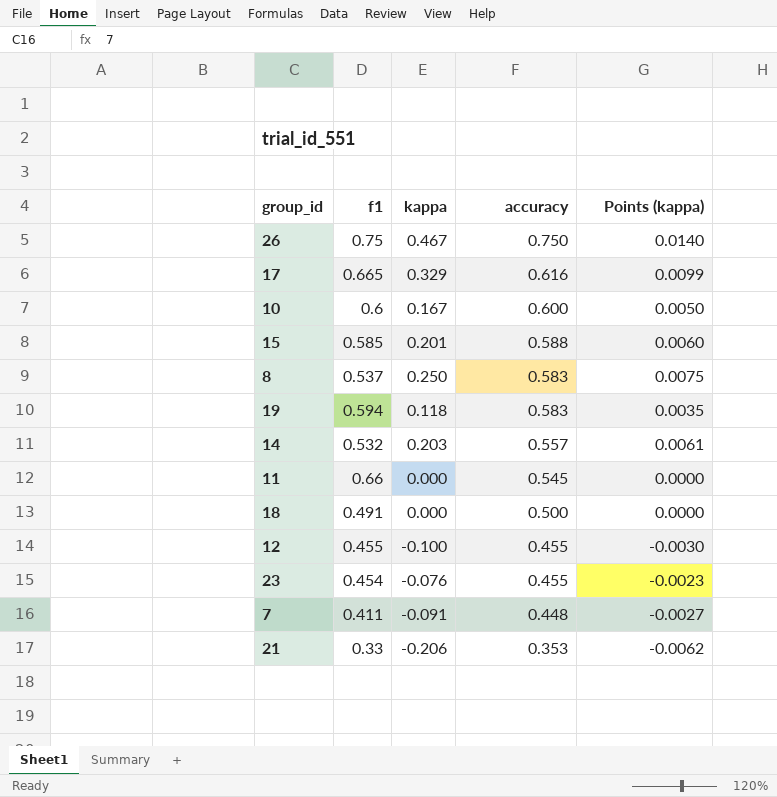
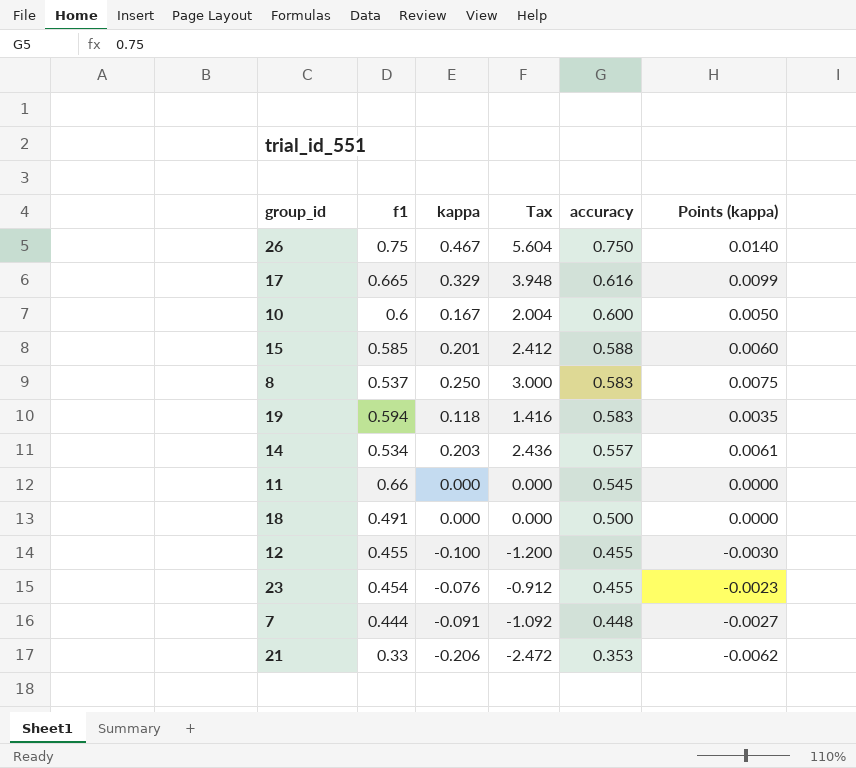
column Tax | formula: none -> [kappa] * 12
14 | f1: 0.532 -> 0.534
7 | f1: 0.411 -> 0.444

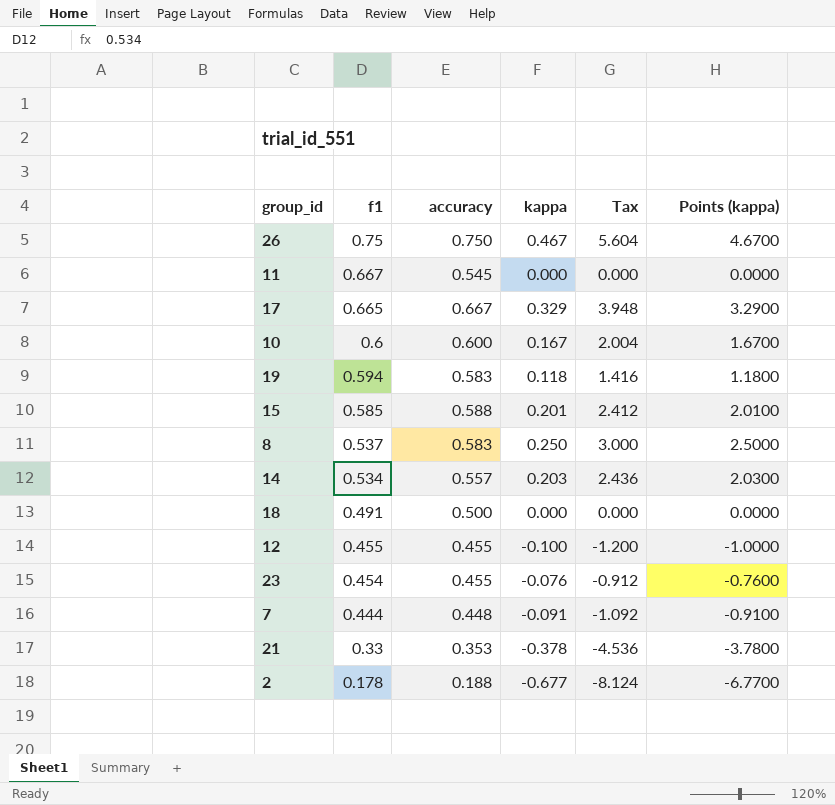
row order: accuracy descending -> f1 descending
column accuracy | position: 5 -> 3
column Points (kappa) | formula: [kappa] * 0.03 -> [kappa] * 10
11 | f1: 0.66 -> 0.667
17 | accuracy: 0.616 -> 0.667
21 | kappa: -0.206 -> -0.378
21 | Tax: -2.472 -> -4.536
row 2: none -> 0.178 | 0.188 | -0.677 | -8.124 | -6.7700

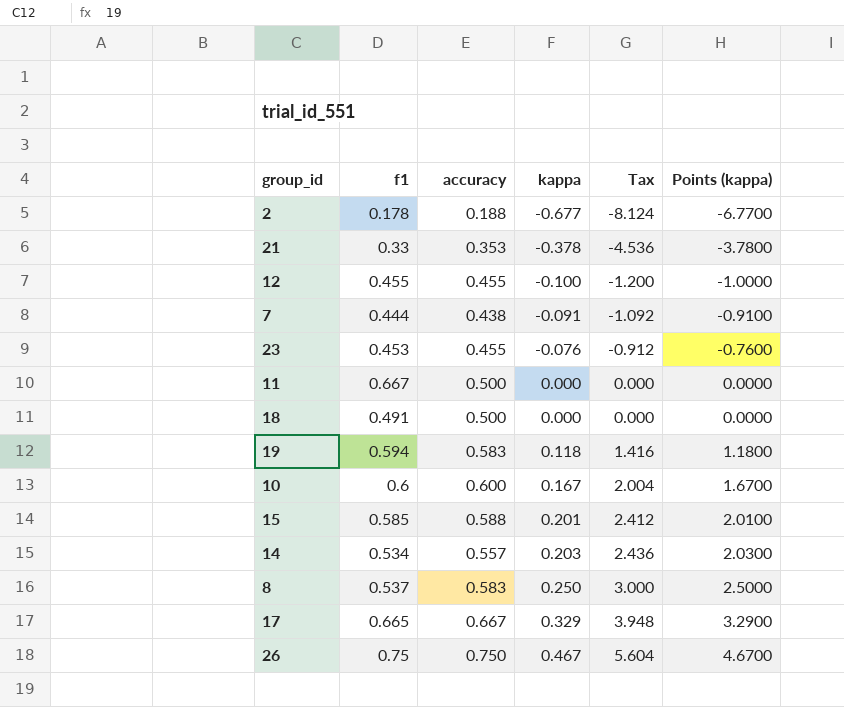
row order: f1 descending -> kappa ascending
7 | accuracy: 0.448 -> 0.438
23 | f1: 0.454 -> 0.453
11 | accuracy: 0.545 -> 0.500

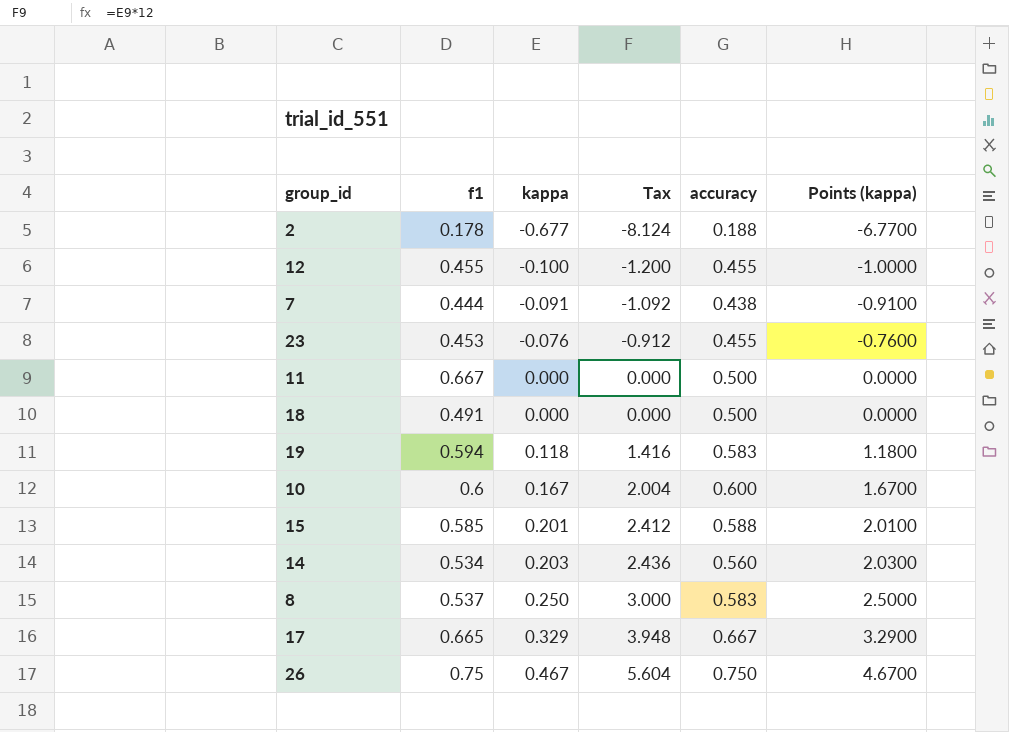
column accuracy | position: 3 -> 5
row 21: 0.33 | 0.353 | -0.378 | -4.536 | -3.7800 -> none
14 | accuracy: 0.557 -> 0.560

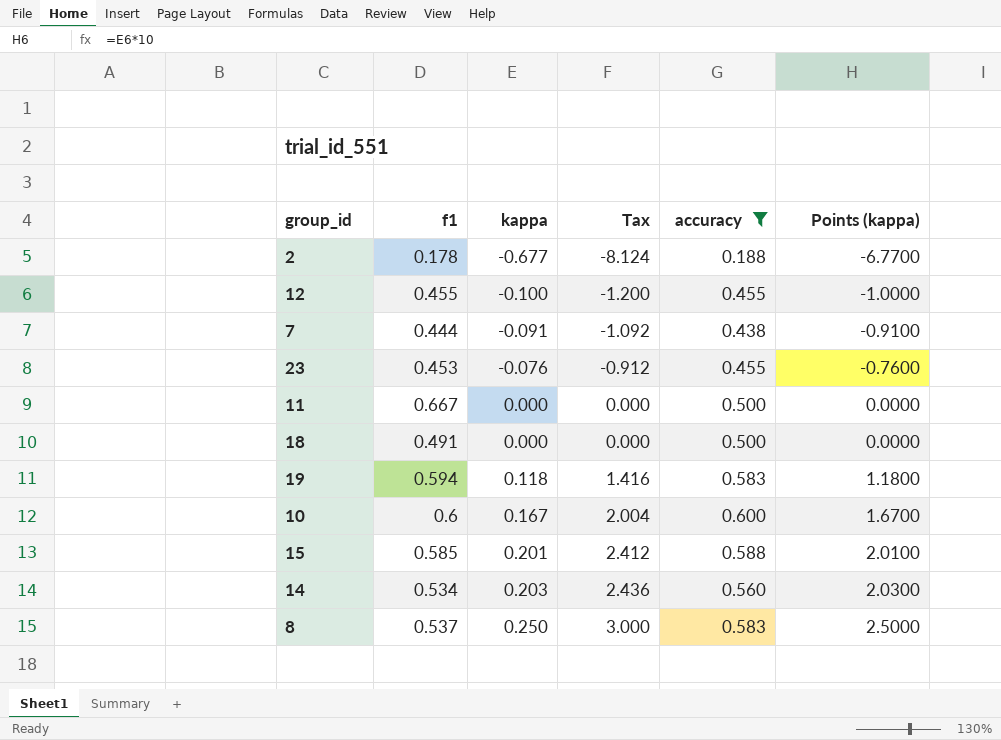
filter: none -> accuracy <= 0.600

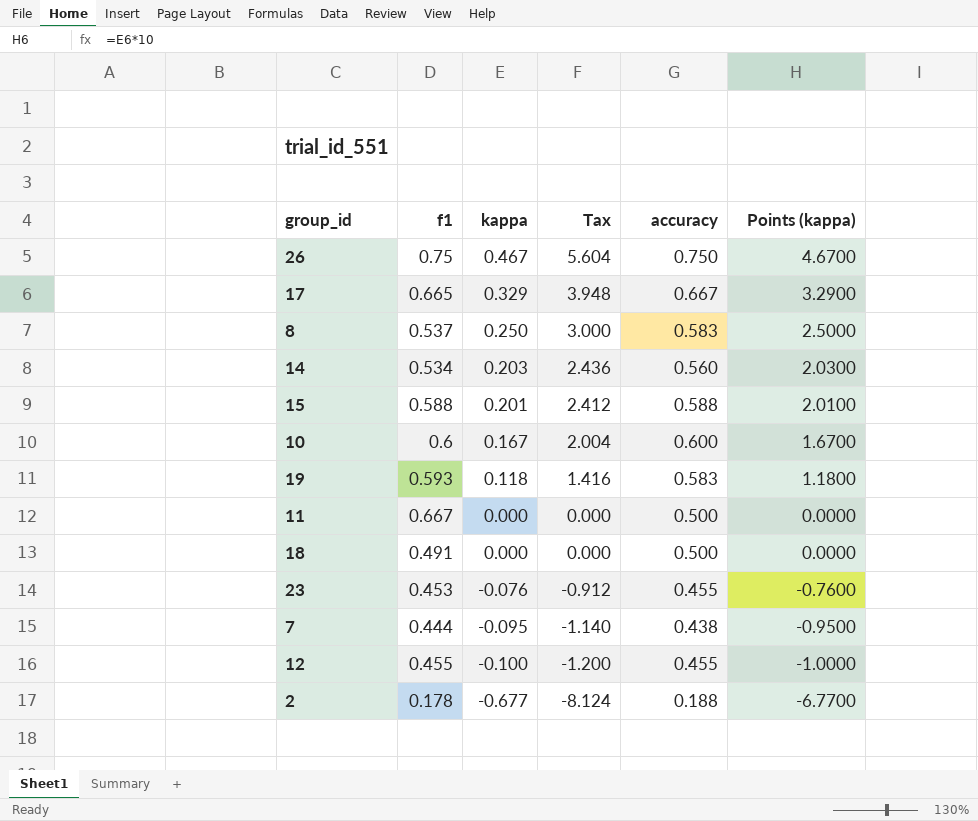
filter: accuracy <= 0.600 -> none
row order: kappa ascending -> kappa descending
15 | f1: 0.585 -> 0.588
19 | f1: 0.594 -> 0.593
7 | kappa: -0.091 -> -0.095
7 | Tax: -1.092 -> -1.140
7 | Points (kappa): -0.9100 -> -0.9500

